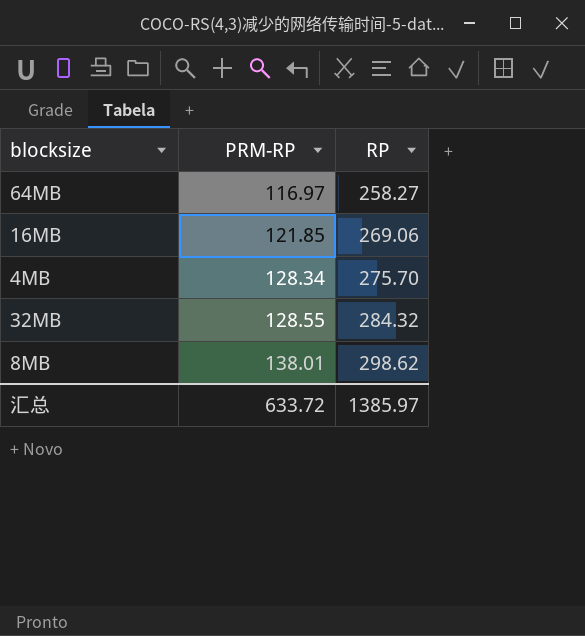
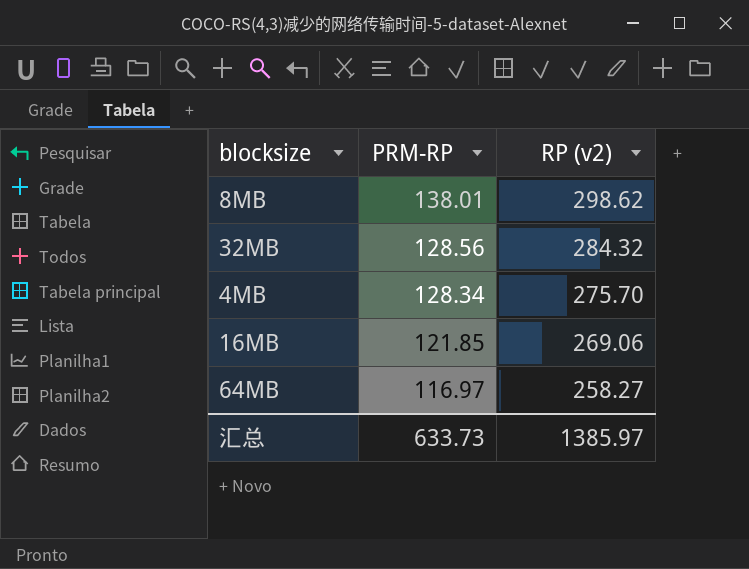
row order: PRM-RP ascending -> PRM-RP descending
column name: RP -> RP (v2)
32MB | PRM-RP: 128.55 -> 128.56
汇总 | PRM-RP: 633.72 -> 633.73

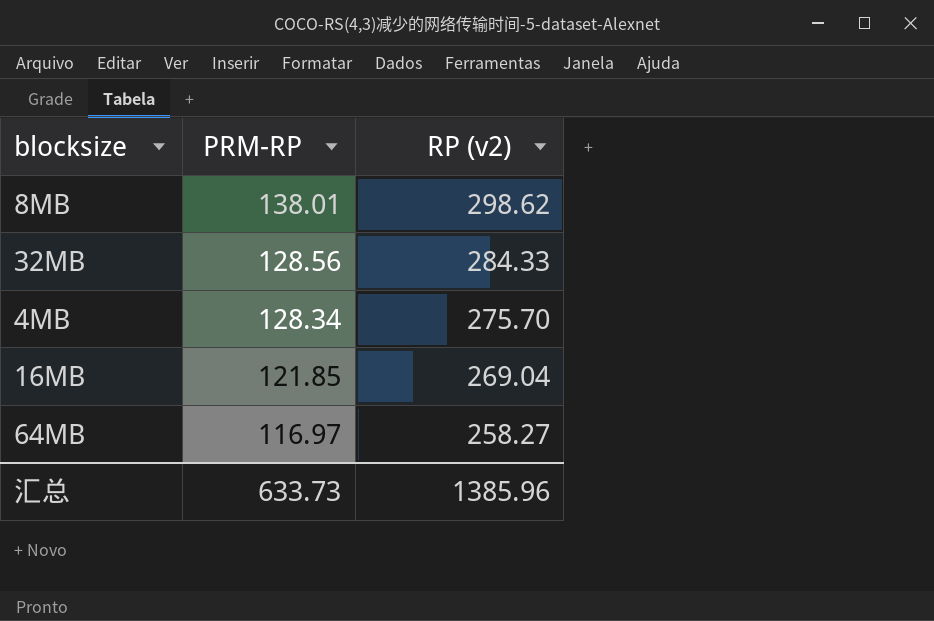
32MB | RP (v2): 284.32 -> 284.33
16MB | RP (v2): 269.06 -> 269.04
汇总 | RP (v2): 1385.97 -> 1385.96

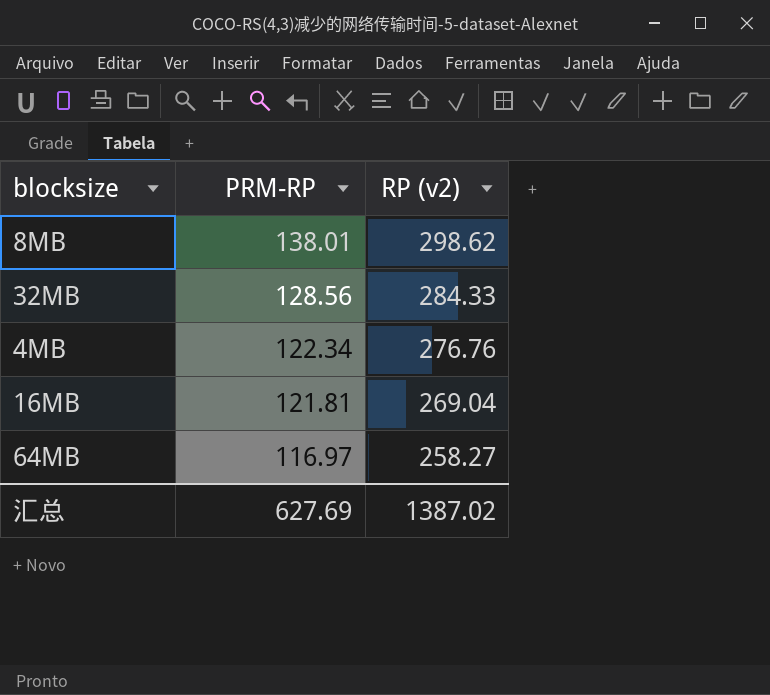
4MB | PRM-RP: 128.34 -> 122.34
4MB | RP (v2): 275.70 -> 276.76
16MB | PRM-RP: 121.85 -> 121.81
汇总 | PRM-RP: 633.73 -> 627.69
汇总 | RP (v2): 1385.96 -> 1387.02

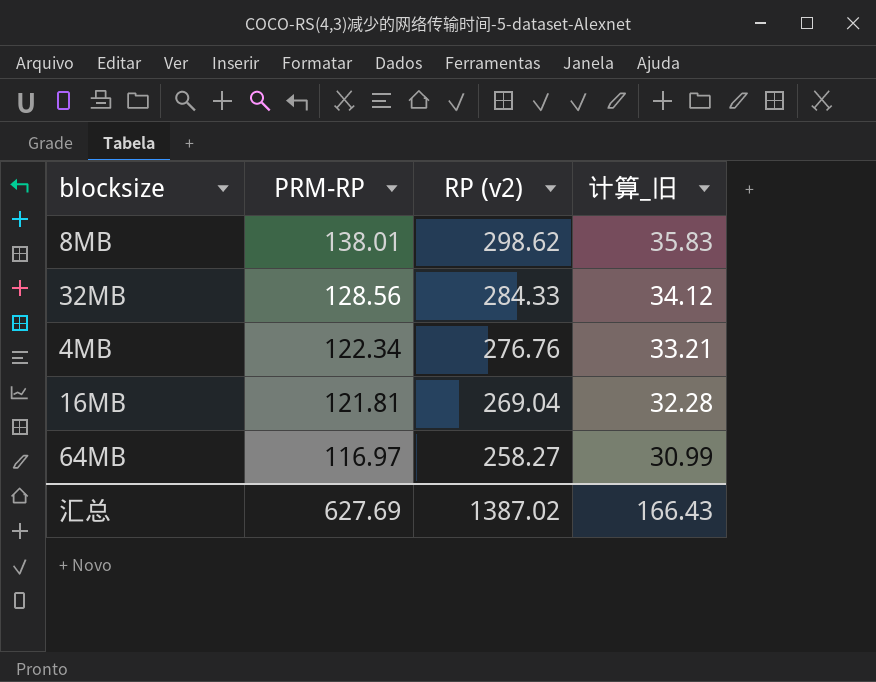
column 计算_旧 | formula: none -> [RP (v2)] * 0.12

